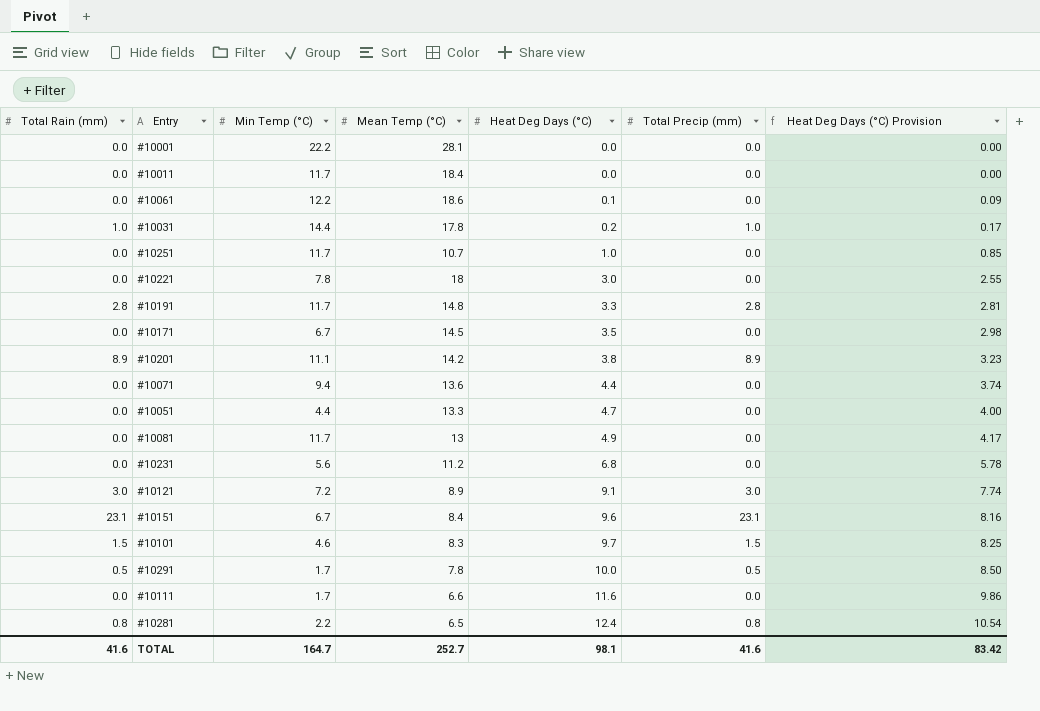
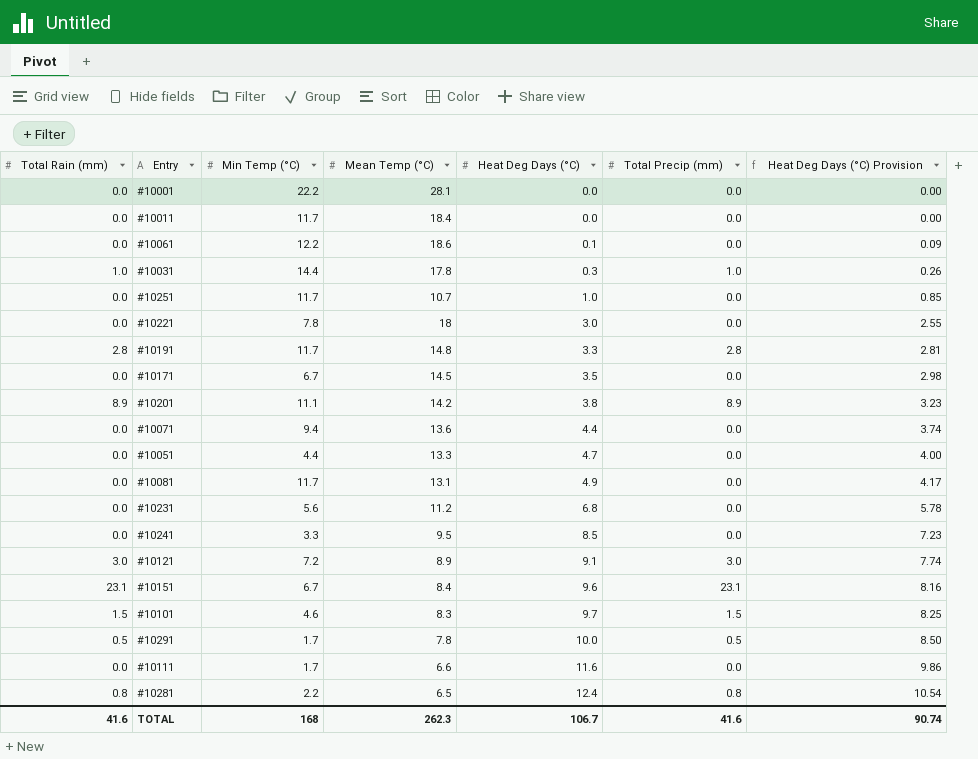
#10031 | Heat Deg Days (°C): 0.2 -> 0.3
#10031 | Heat Deg Days (°C) Provision: 0.17 -> 0.26
#10081 | Mean Temp (°C): 13 -> 13.1
row #10241: none -> 0.0 | 3.3 | 9.5 | 8.5 | 0.0 | 7.23
TOTAL | Min Temp (°C): 164.7 -> 168
TOTAL | Mean Temp (°C): 252.7 -> 262.3
TOTAL | Heat Deg Days (°C): 98.1 -> 106.7
TOTAL | Heat Deg Days (°C) Provision: 83.42 -> 90.74

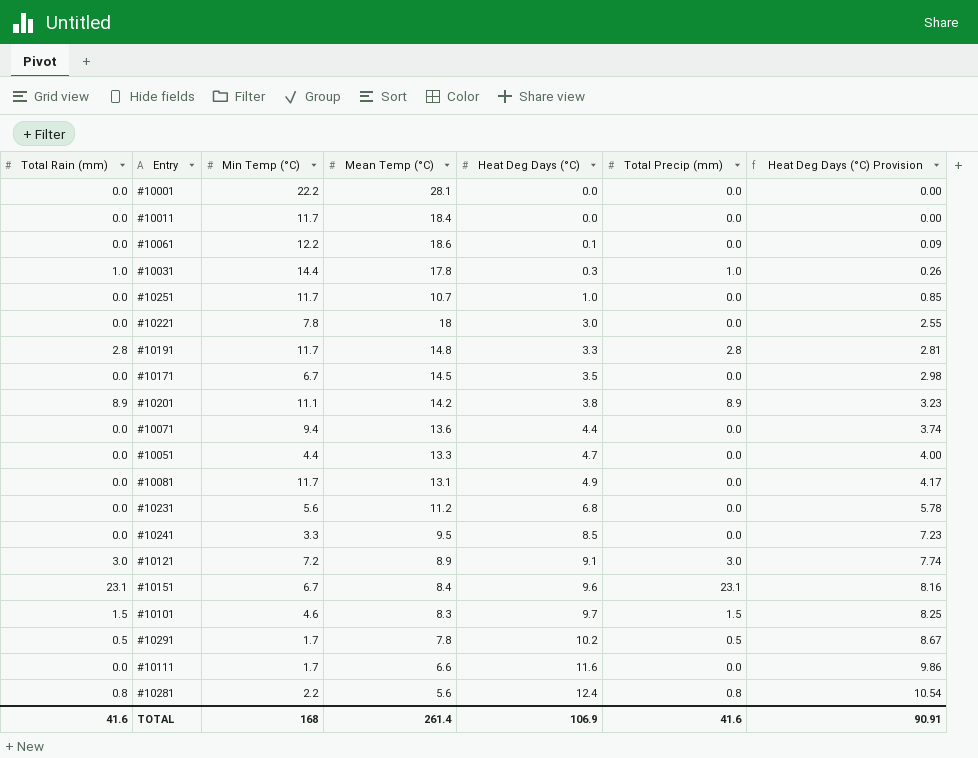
#10291 | Heat Deg Days (°C): 10.0 -> 10.2
#10291 | Heat Deg Days (°C) Provision: 8.50 -> 8.67
#10281 | Mean Temp (°C): 6.5 -> 5.6
TOTAL | Mean Temp (°C): 262.3 -> 261.4
TOTAL | Heat Deg Days (°C): 106.7 -> 106.9
TOTAL | Heat Deg Days (°C) Provision: 90.74 -> 90.91

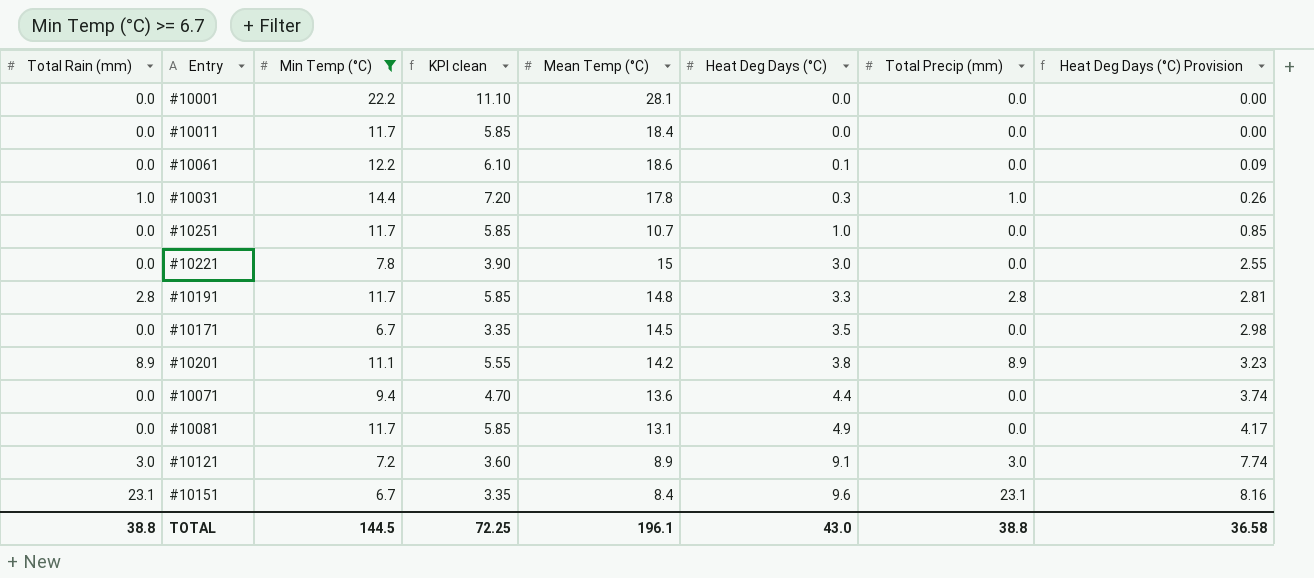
filter: none -> Min Temp (°C) >= 6.7
column KPI clean | formula: none -> [Min Temp (°C)] * 0.5
#10221 | Mean Temp (°C): 18 -> 15
TOTAL | Total Rain (mm): 41.6 -> 38.8
TOTAL | Min Temp (°C): 168 -> 144.5
TOTAL | Mean Temp (°C): 261.4 -> 196.1
TOTAL | Heat Deg Days (°C): 106.9 -> 43.0
TOTAL | Total Precip (mm): 41.6 -> 38.8
TOTAL | Heat Deg Days (°C) Provision: 90.91 -> 36.58

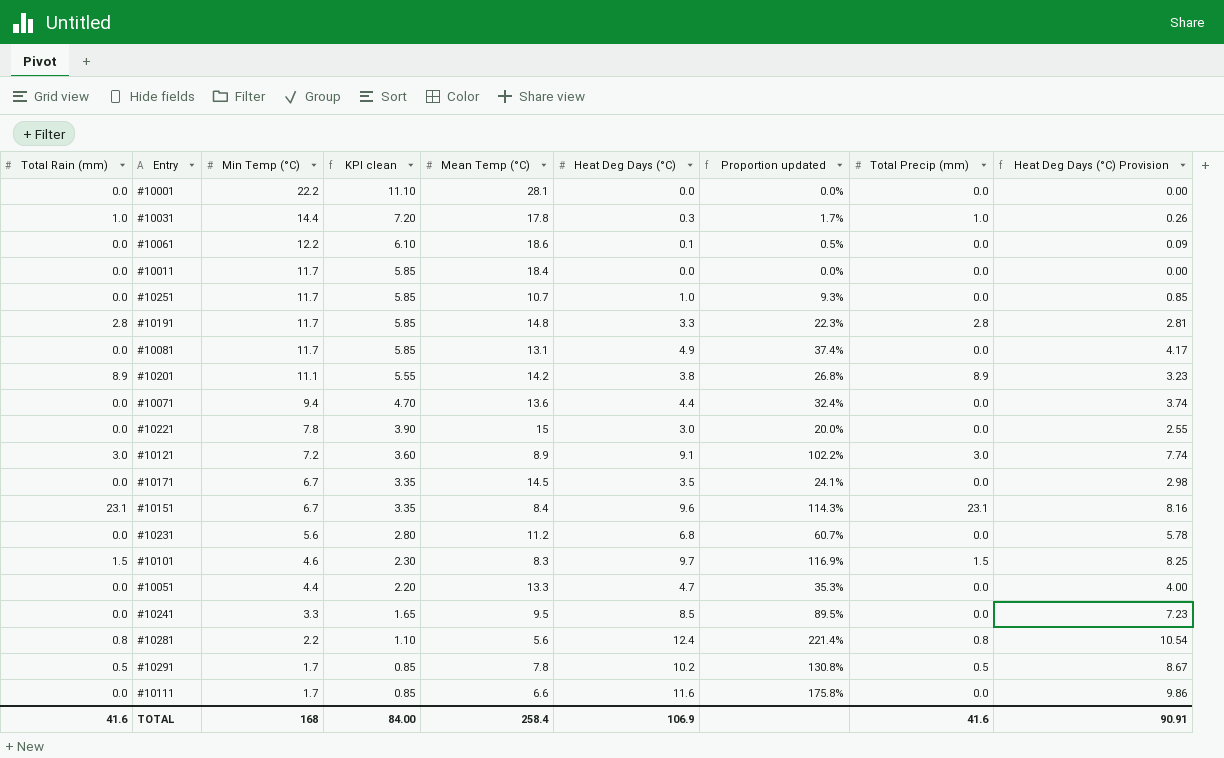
filter: Min Temp (°C) >= 6.7 -> none
row order: Heat Deg Days (°C) ascending -> Min Temp (°C) descending
column Proportion updated | formula: none -> [Heat Deg Days (°C)] / [Mean Temp (°C)]
TOTAL | Total Rain (mm): 38.8 -> 41.6
TOTAL | Min Temp (°C): 144.5 -> 168
TOTAL | KPI clean: 72.25 -> 84.00
TOTAL | Mean Temp (°C): 196.1 -> 258.4
TOTAL | Heat Deg Days (°C): 43.0 -> 106.9
TOTAL | Total Precip (mm): 38.8 -> 41.6
TOTAL | Heat Deg Days (°C) Provision: 36.58 -> 90.91

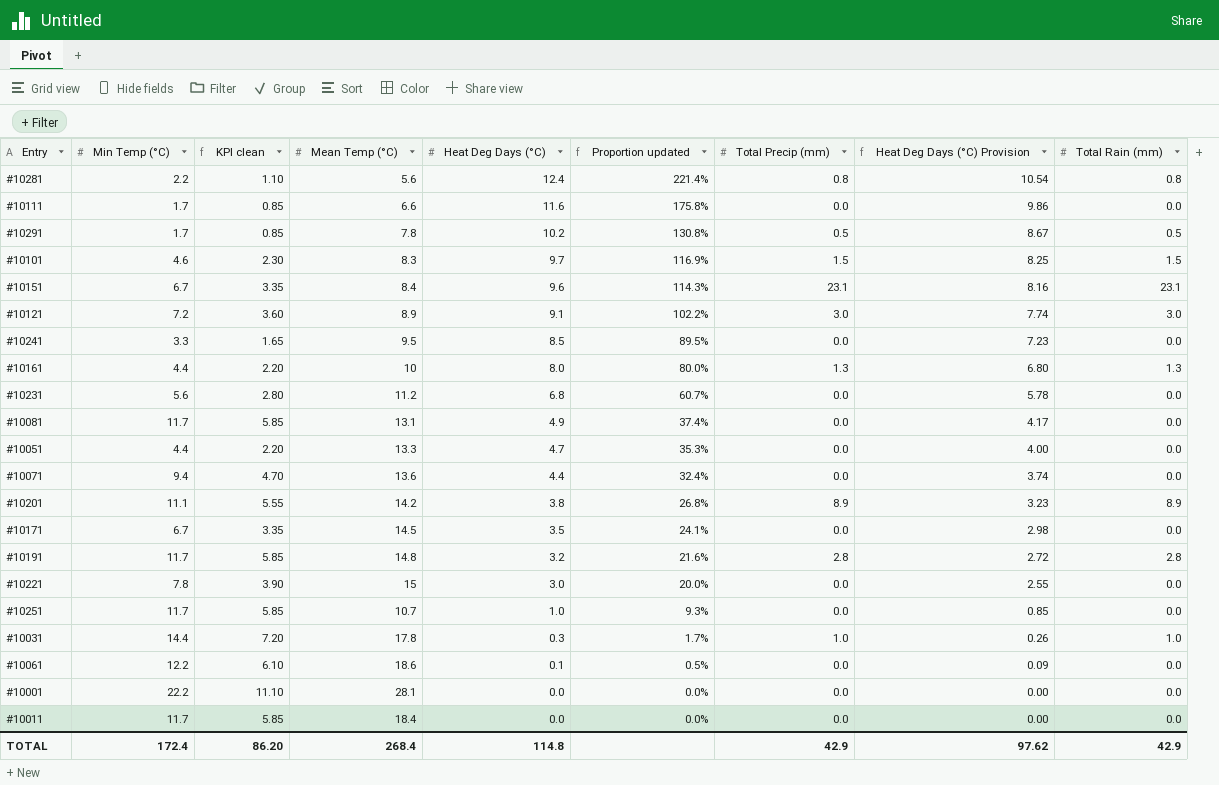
row order: Min Temp (°C) descending -> Heat Deg Days (°C) descending
column Total Rain (mm) | position: 1 -> 9
row #10161: none -> 4.4 | 2.20 | 10 | 8.0 | 80.0% | 1.3 | 6.80 | 1.3
#10191 | Heat Deg Days (°C): 3.3 -> 3.2
#10191 | Proportion updated: 22.3% -> 21.6%
#10191 | Heat Deg Days (°C) Provision: 2.81 -> 2.72
TOTAL | Min Temp (°C): 168 -> 172.4
TOTAL | KPI clean: 84.00 -> 86.20
TOTAL | Mean Temp (°C): 258.4 -> 268.4
TOTAL | Heat Deg Days (°C): 106.9 -> 114.8
TOTAL | Total Precip (mm): 41.6 -> 42.9
TOTAL | Heat Deg Days (°C) Provision: 90.91 -> 97.62
TOTAL | Total Rain (mm): 41.6 -> 42.9

